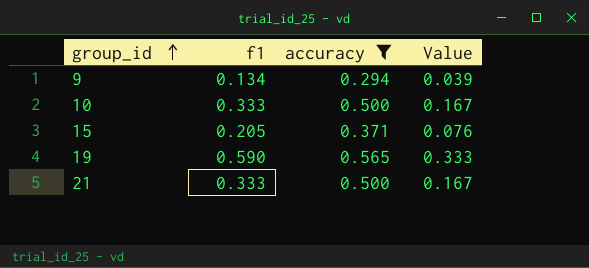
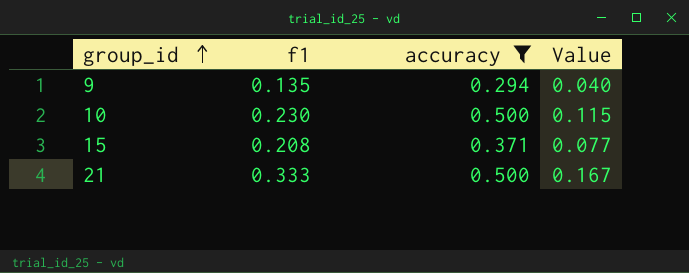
row 19: 0.590 | 0.565 | 0.333 -> none
9 | f1: 0.134 -> 0.135
9 | Value: 0.039 -> 0.040
10 | f1: 0.333 -> 0.230
10 | Value: 0.167 -> 0.115
15 | f1: 0.205 -> 0.208
15 | Value: 0.076 -> 0.077

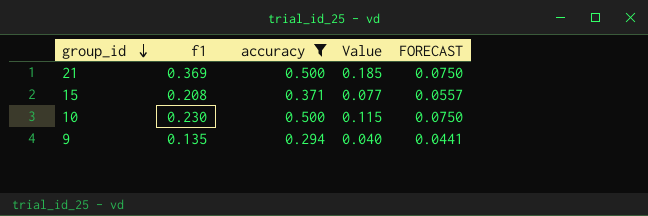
row order: group_id ascending -> group_id descending
column FORECAST | formula: none -> [accuracy] * 0.15
21 | f1: 0.333 -> 0.369
21 | Value: 0.167 -> 0.185

